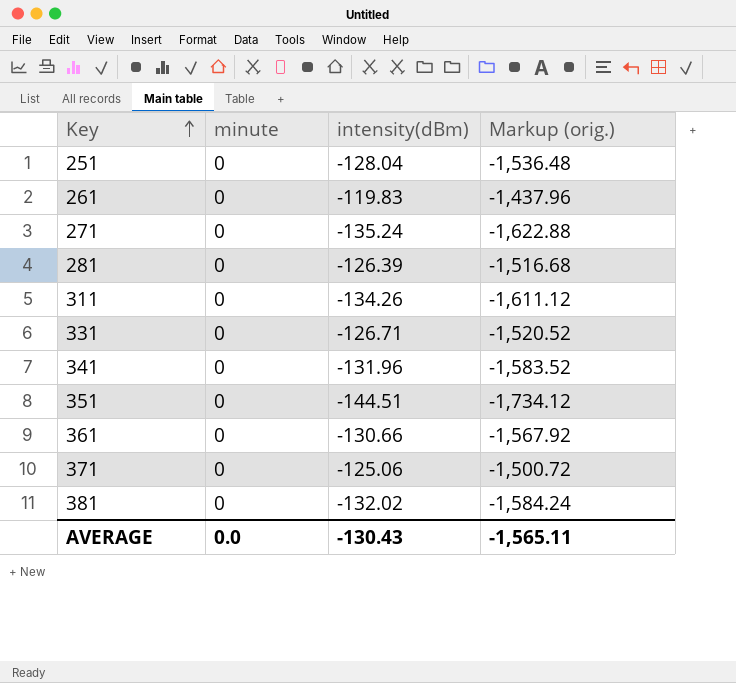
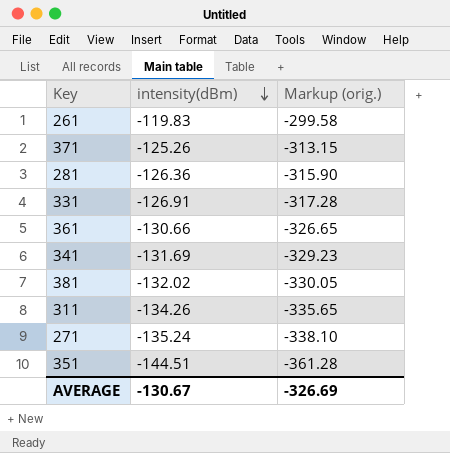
row order: Key ascending -> intensity(dBm) descending
column minute | position: 2 -> none
column Markup (orig.) | formula: [intensity(dBm)] * 12 -> [intensity(dBm)] * 2.5
row 251: 0 | -128.04 | -1,536.48 -> none
371 | intensity(dBm): -125.06 -> -125.26
281 | intensity(dBm): -126.39 -> -126.36
331 | intensity(dBm): -126.71 -> -126.91
341 | intensity(dBm): -131.96 -> -131.69
AVERAGE | intensity(dBm): -130.43 -> -130.67
AVERAGE | Markup (orig.): -1,565.11 -> -326.69

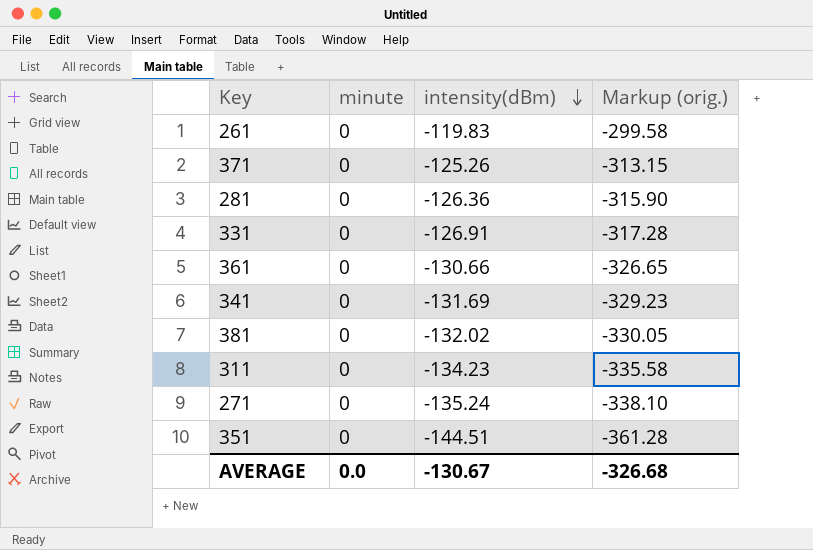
column minute | position: none -> 2
311 | intensity(dBm): -134.26 -> -134.23
311 | Markup (orig.): -335.65 -> -335.58
AVERAGE | Markup (orig.): -326.69 -> -326.68

